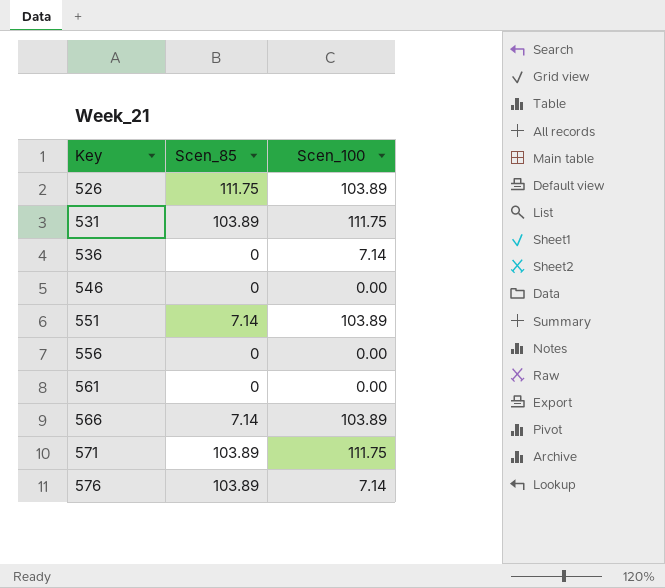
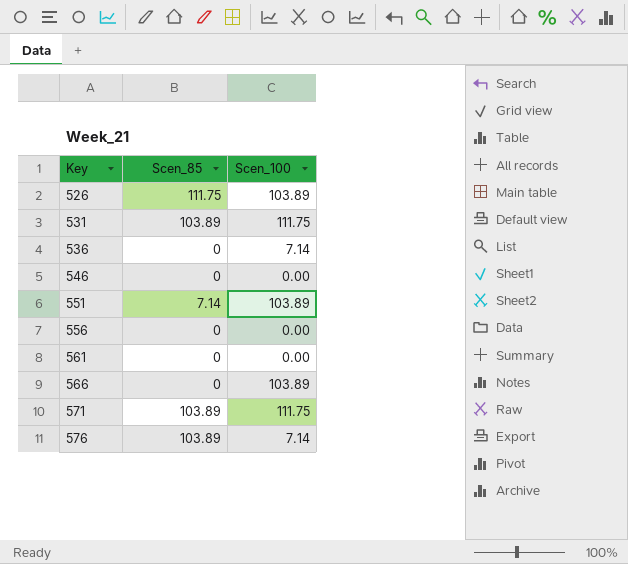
566 | Scen_85: 7.14 -> 0

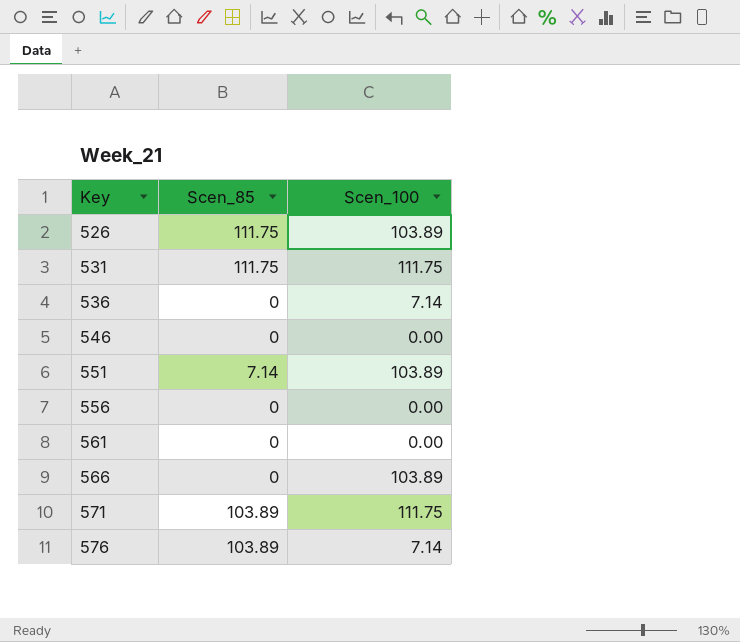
531 | Scen_85: 103.89 -> 111.75

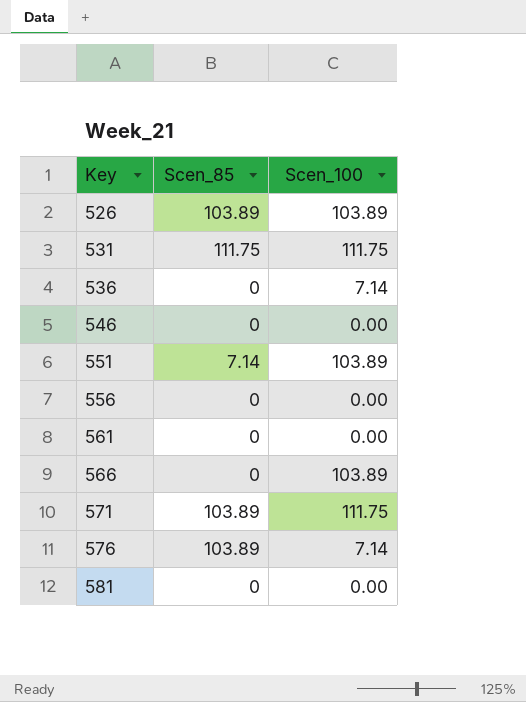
526 | Scen_85: 111.75 -> 103.89
row 581: none -> 0 | 0.00

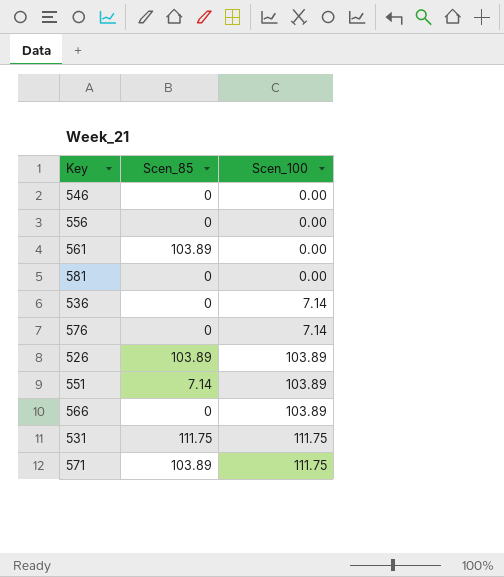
row order: Key ascending -> Scen_100 ascending
561 | Scen_85: 0 -> 103.89
576 | Scen_85: 103.89 -> 0

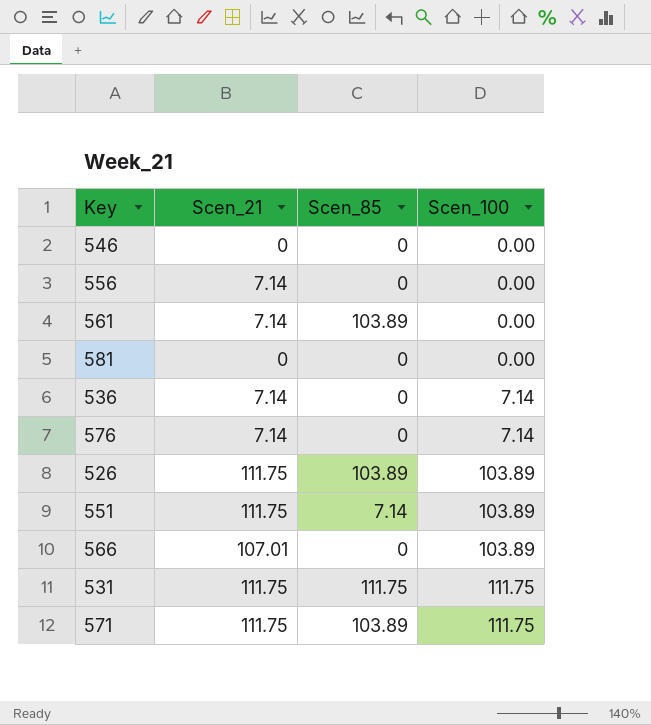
column Scen_21 | position: none -> 2

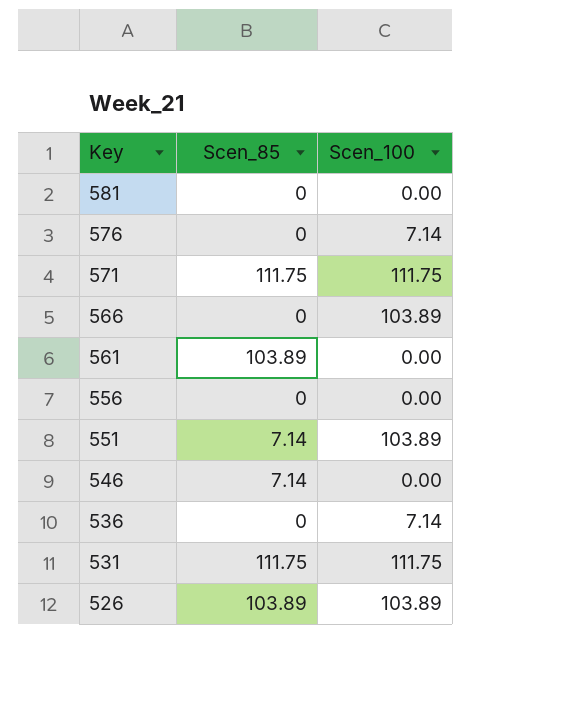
row order: Scen_100 ascending -> Key descending
column Scen_21 | position: 2 -> none
571 | Scen_85: 103.89 -> 111.75
546 | Scen_85: 0 -> 7.14

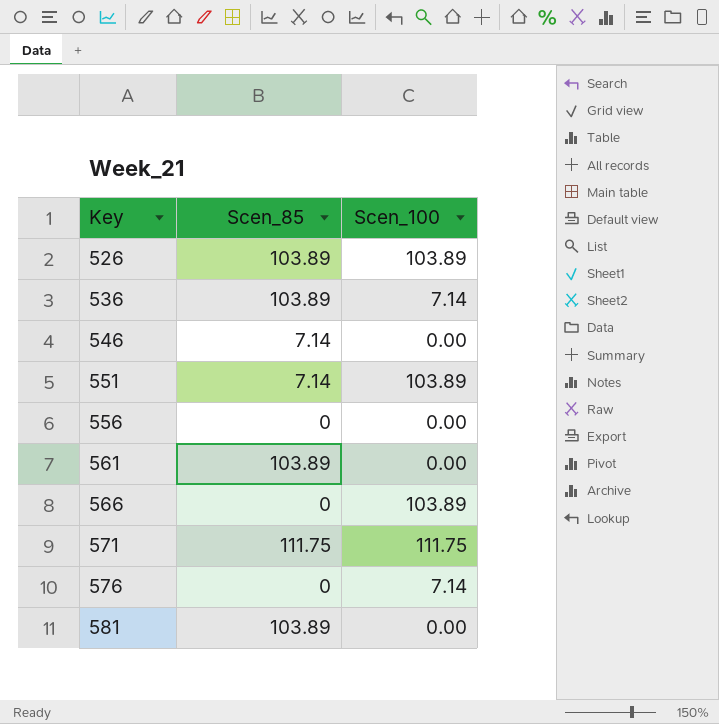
row order: Key descending -> Key ascending
row 531: 111.75 | 111.75 -> none
536 | Scen_85: 0 -> 103.89
581 | Scen_85: 0 -> 103.89

